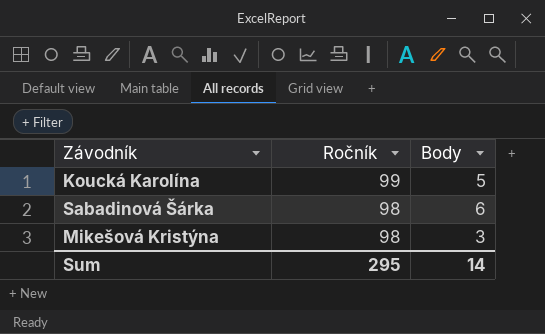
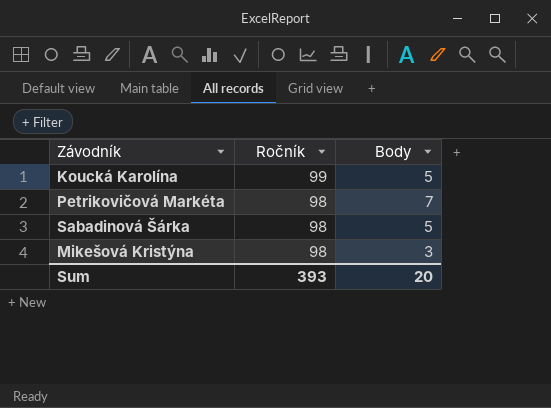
row Petrikovičová Markéta: none -> 98 | 7
Sabadinová Šárka | Body: 6 -> 5
Sum | Ročník: 295 -> 393
Sum | Body: 14 -> 20

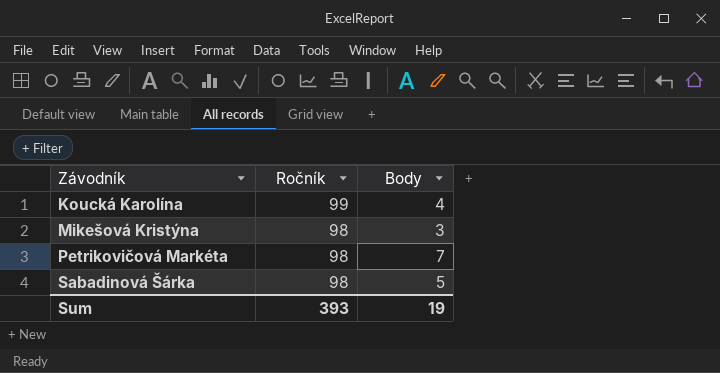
row order: Ročník descending -> Závodník ascending
Koucká Karolína | Body: 5 -> 4
Sum | Body: 20 -> 19

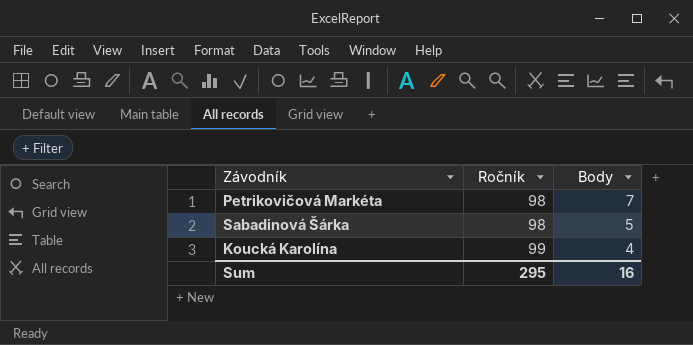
row order: Závodník ascending -> Ročník ascending
row Mikešová Kristýna: 98 | 3 -> none
Sum | Ročník: 393 -> 295
Sum | Body: 19 -> 16

